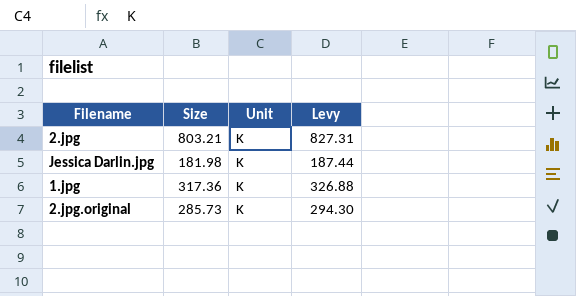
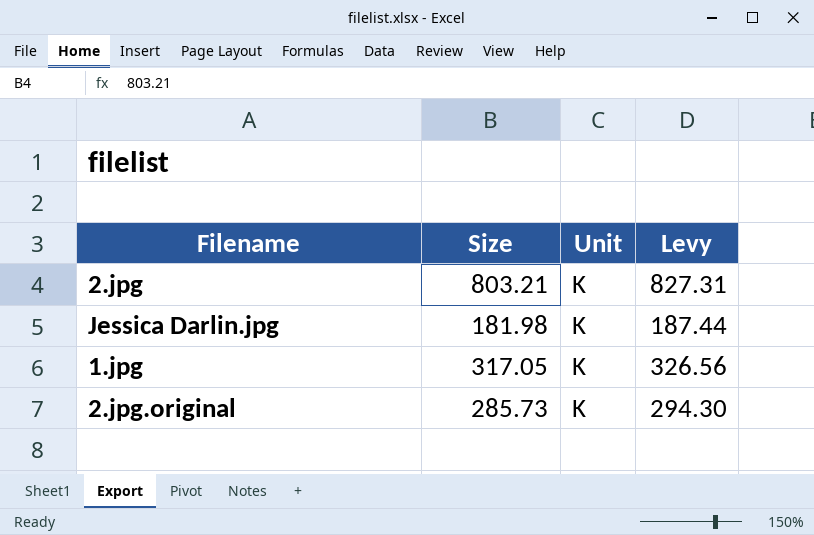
1.jpg | Size: 317.36 -> 317.05
1.jpg | Levy: 326.88 -> 326.56

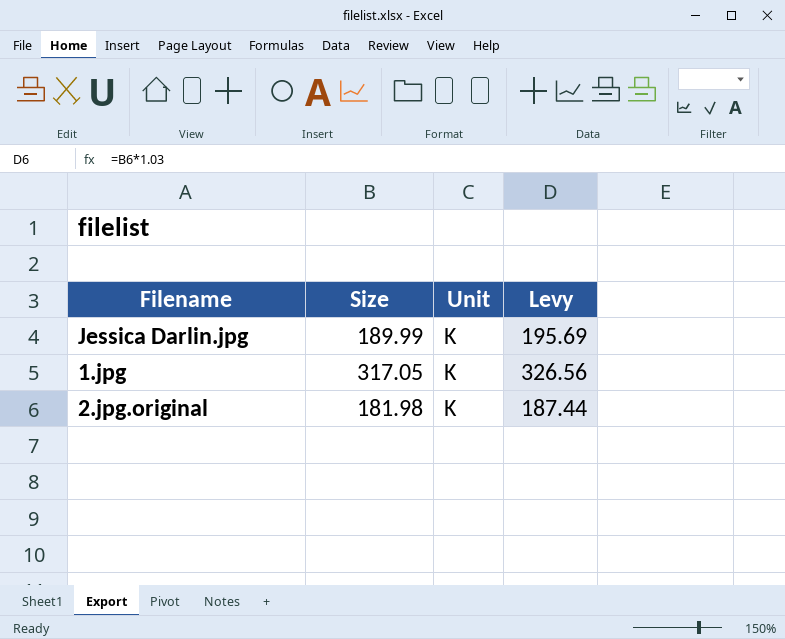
row 2.jpg: 803.21 | K | 827.31 -> none
Jessica Darlin.jpg | Size: 181.98 -> 189.99
Jessica Darlin.jpg | Levy: 187.44 -> 195.69
2.jpg.original | Size: 285.73 -> 181.98
2.jpg.original | Levy: 294.30 -> 187.44

